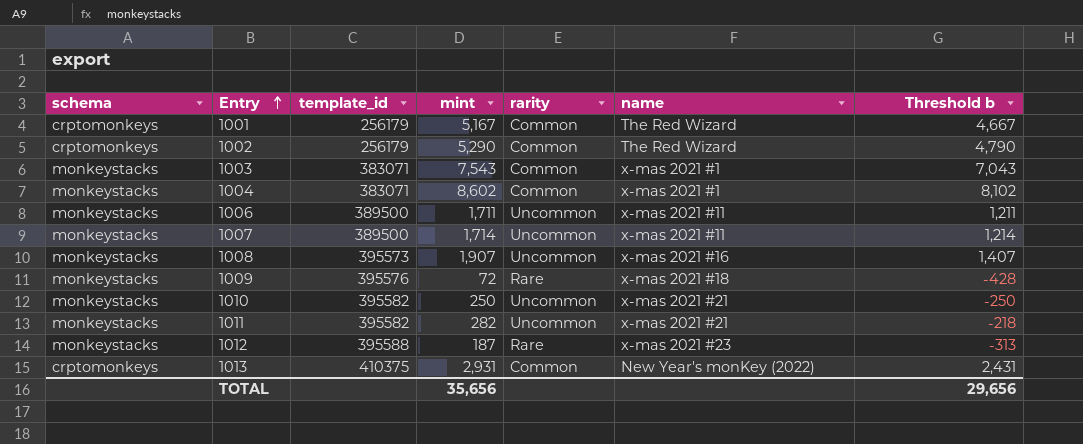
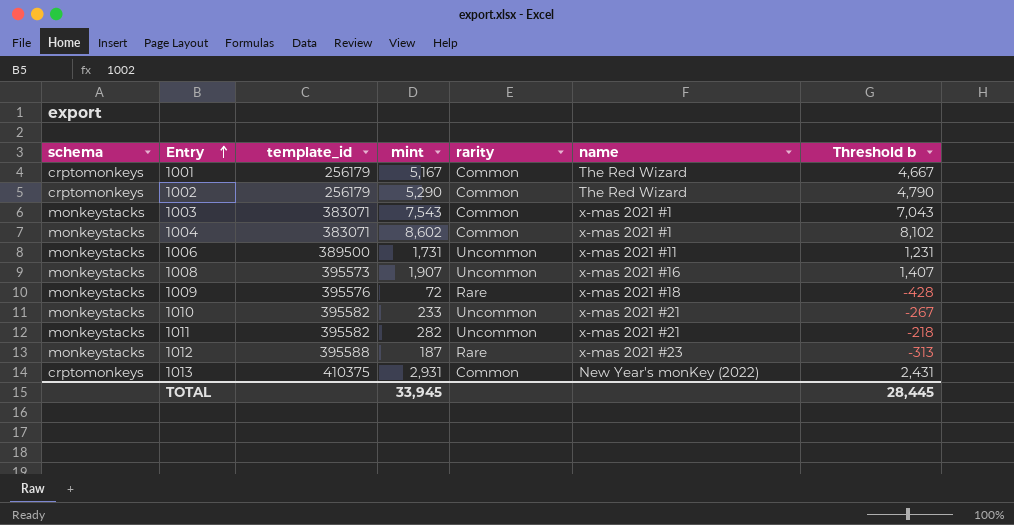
row 1007: monkeystacks | 389500 | 1,714 | Uncommon | x-mas 2021 #11 | 1,214 -> none
1006 | mint: 1,711 -> 1,731
1006 | Threshold b: 1,211 -> 1,231
1010 | mint: 250 -> 233
1010 | Threshold b: -250 -> -267
TOTAL | mint: 35,656 -> 33,945
TOTAL | Threshold b: 29,656 -> 28,445

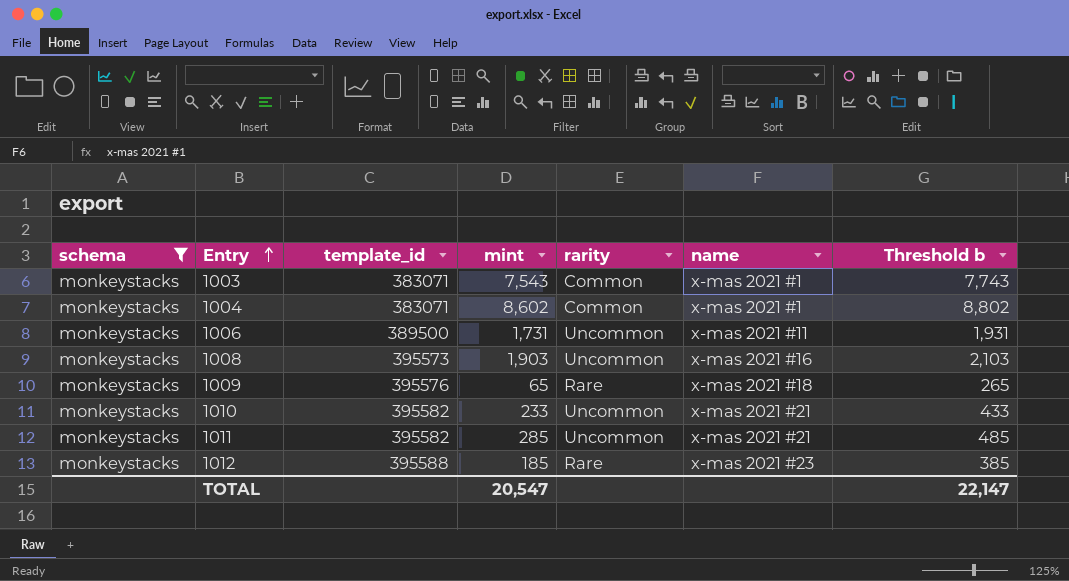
filter: none -> schema = monkeystacks
column Threshold b | formula: [mint] - 500 -> [mint] + 200
1008 | mint: 1,907 -> 1,903
1009 | mint: 72 -> 65
1011 | mint: 282 -> 285
1012 | mint: 187 -> 185
TOTAL | mint: 33,945 -> 20,547
TOTAL | Threshold b: 28,445 -> 22,147

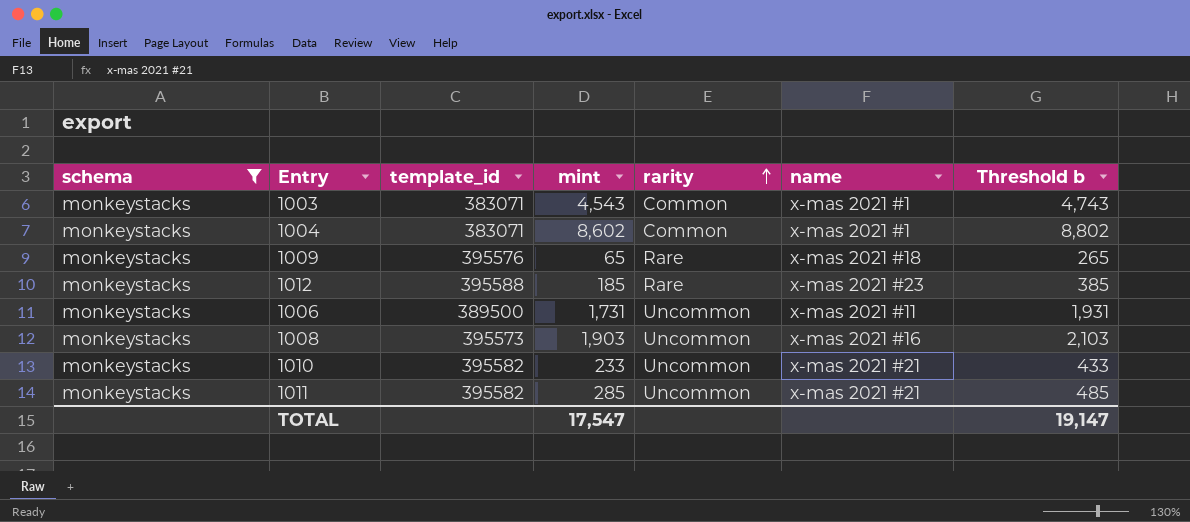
row order: Entry ascending -> rarity ascending
1003 | mint: 7,543 -> 4,543
1003 | Threshold b: 7,743 -> 4,743
TOTAL | mint: 20,547 -> 17,547
TOTAL | Threshold b: 22,147 -> 19,147

